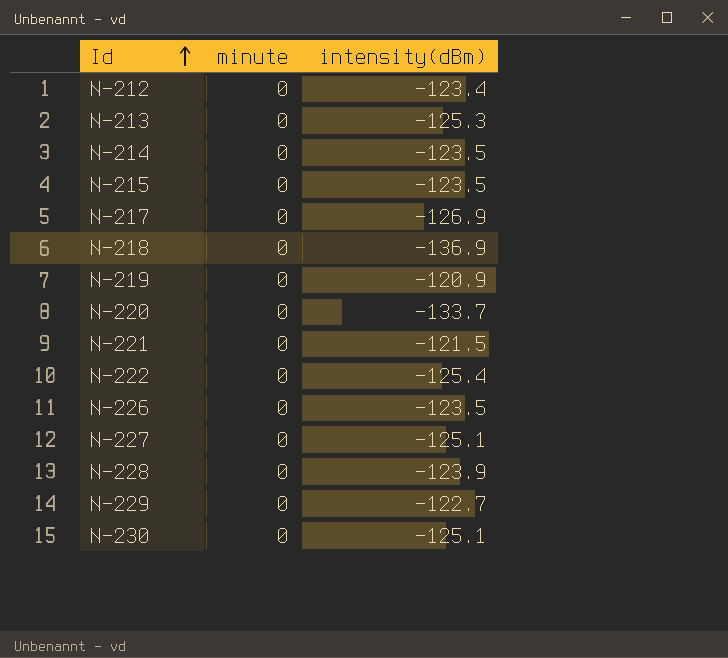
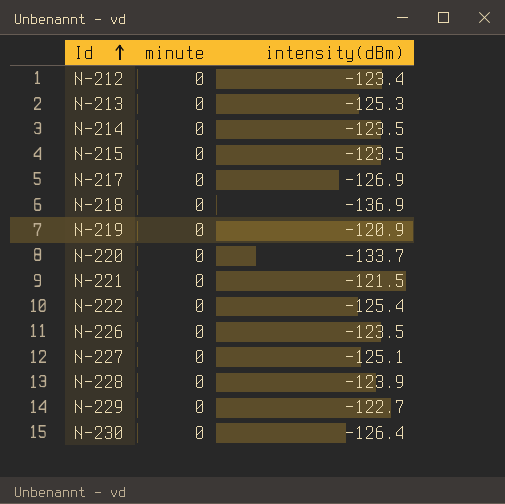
N-230 | intensity(dBm): -125.1 -> -126.4

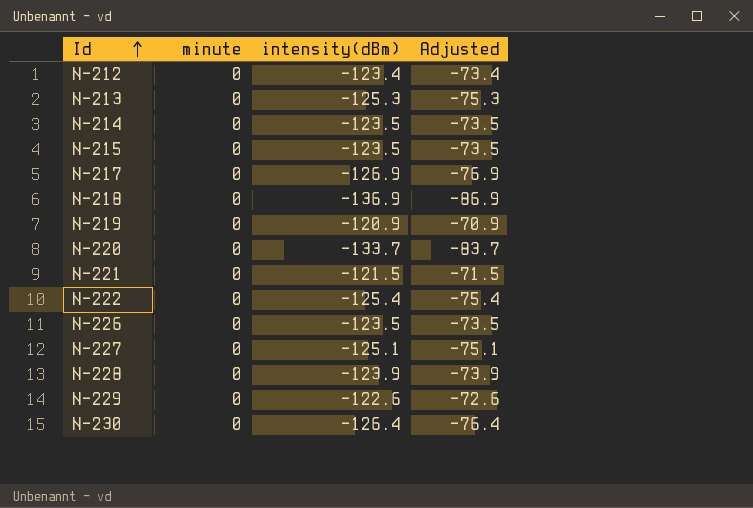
column Adjusted | formula: none -> [intensity(dBm)] + 50
N-229 | intensity(dBm): -122.7 -> -122.6

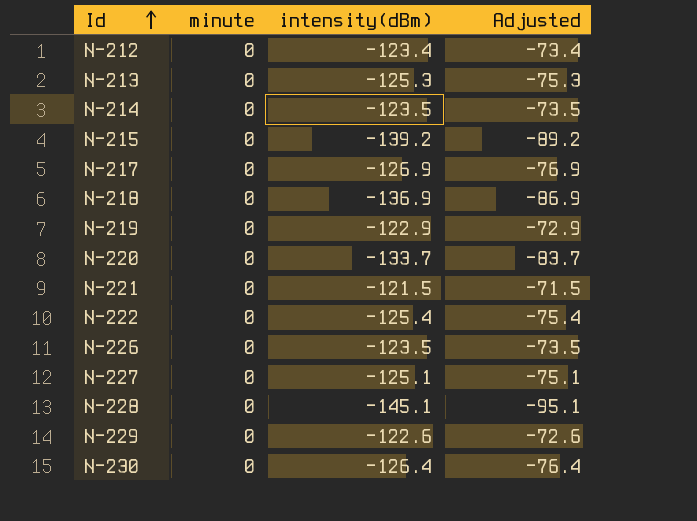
N-215 | intensity(dBm): -123.5 -> -139.2
N-215 | Adjusted: -73.5 -> -89.2
N-219 | intensity(dBm): -120.9 -> -122.9
N-219 | Adjusted: -70.9 -> -72.9
N-228 | intensity(dBm): -123.9 -> -145.1
N-228 | Adjusted: -73.9 -> -95.1

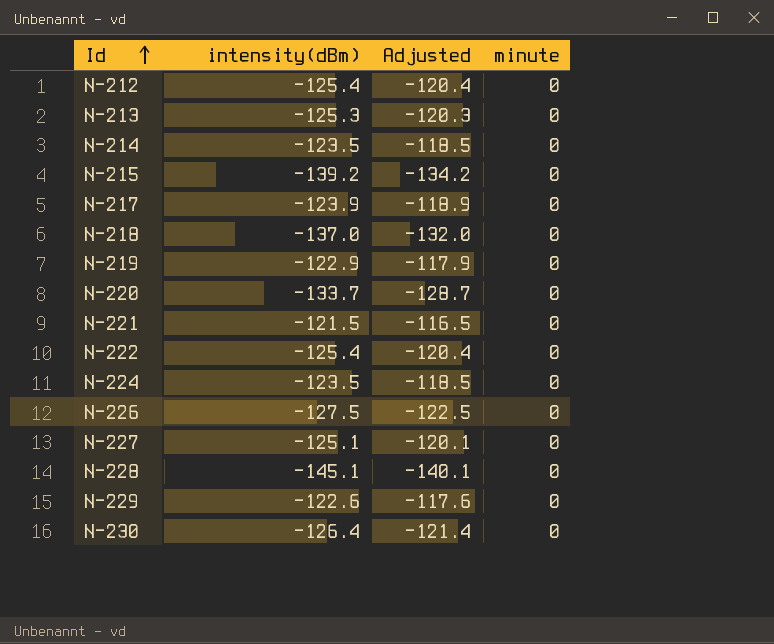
column Adjusted | formula: [intensity(dBm)] + 50 -> [intensity(dBm)] + 5
column minute | position: 2 -> 4
N-212 | intensity(dBm): -123.4 -> -125.4
N-217 | intensity(dBm): -126.9 -> -123.9
N-218 | intensity(dBm): -136.9 -> -137.0
row N-224: none -> -123.5 | -118.5 | 0
N-226 | intensity(dBm): -123.5 -> -127.5

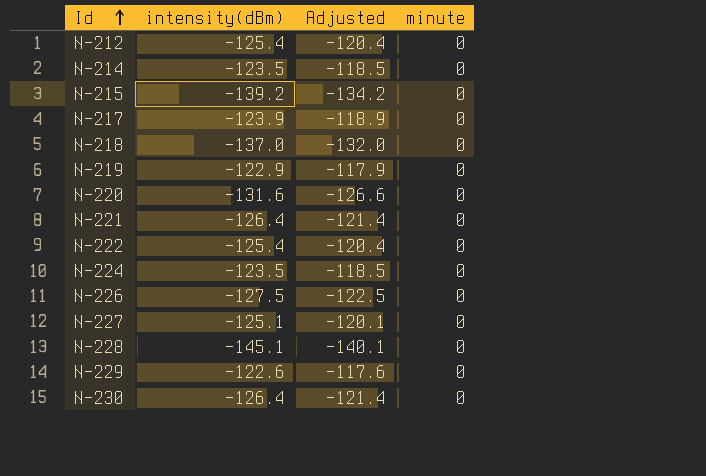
row N-213: -125.3 | -120.3 | 0 -> none
N-220 | intensity(dBm): -133.7 -> -131.6
N-220 | Adjusted: -128.7 -> -126.6
N-221 | intensity(dBm): -121.5 -> -126.4
N-221 | Adjusted: -116.5 -> -121.4

